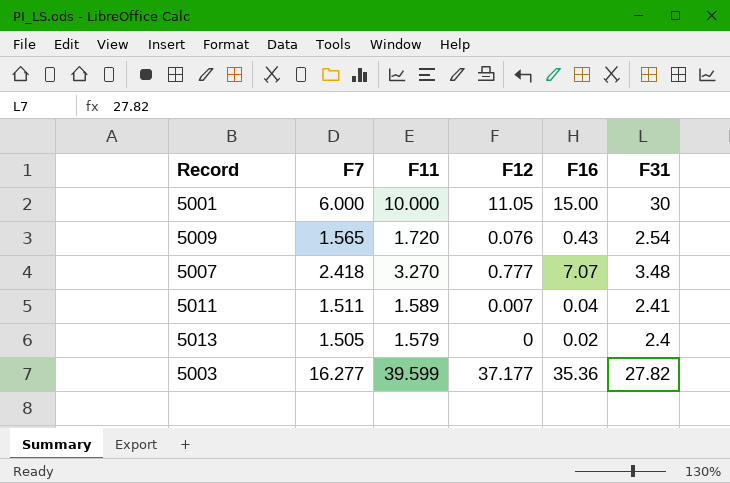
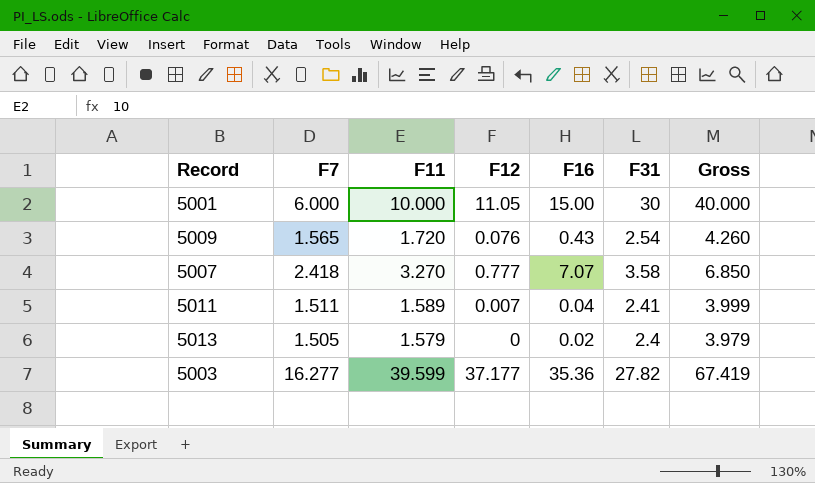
column Gross | formula: none -> [F11] + [F31]
5007 | F31: 3.48 -> 3.58

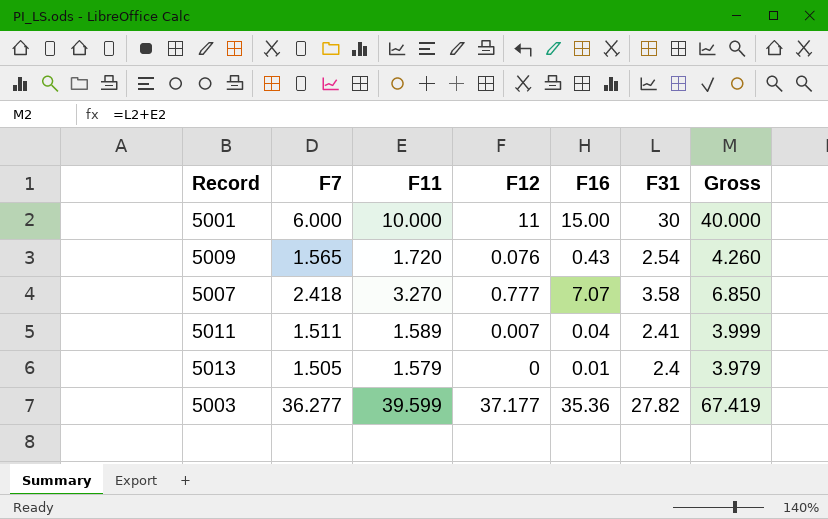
5001 | F12: 11.05 -> 11
5013 | F16: 0.02 -> 0.01
5003 | F7: 16.277 -> 36.277

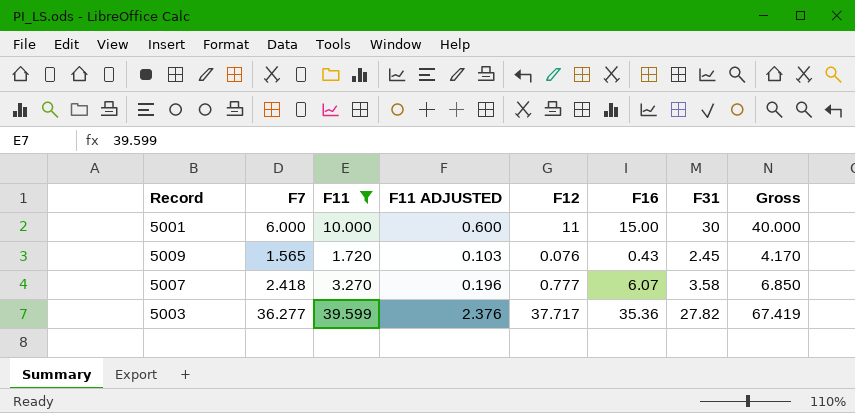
filter: none -> F11 >= 1.720
column F11 ADJUSTED | formula: none -> [F11] * 0.06
5009 | F31: 2.54 -> 2.45
5009 | Gross: 4.260 -> 4.170
5007 | F16: 7.07 -> 6.07
5003 | F12: 37.177 -> 37.717

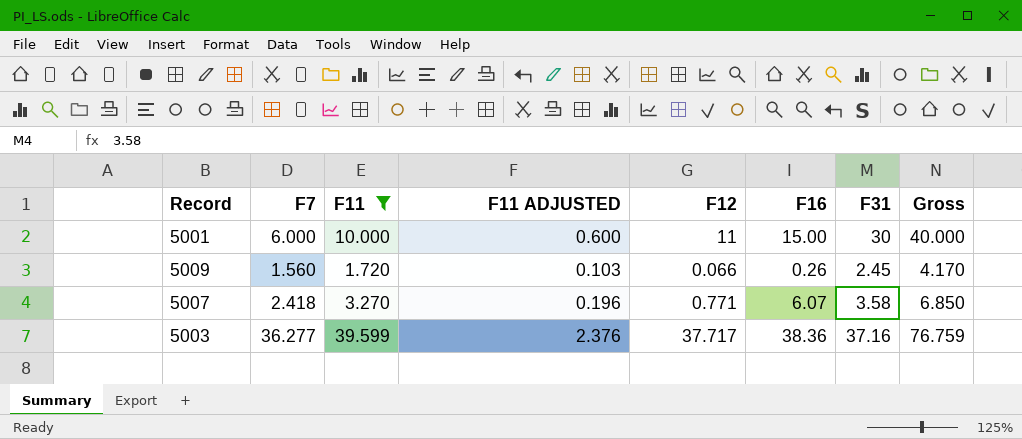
5009 | F7: 1.565 -> 1.560
5009 | F12: 0.076 -> 0.066
5009 | F16: 0.43 -> 0.26
5007 | F12: 0.777 -> 0.771
5003 | F16: 35.36 -> 38.36
5003 | F31: 27.82 -> 37.16
5003 | Gross: 67.419 -> 76.759

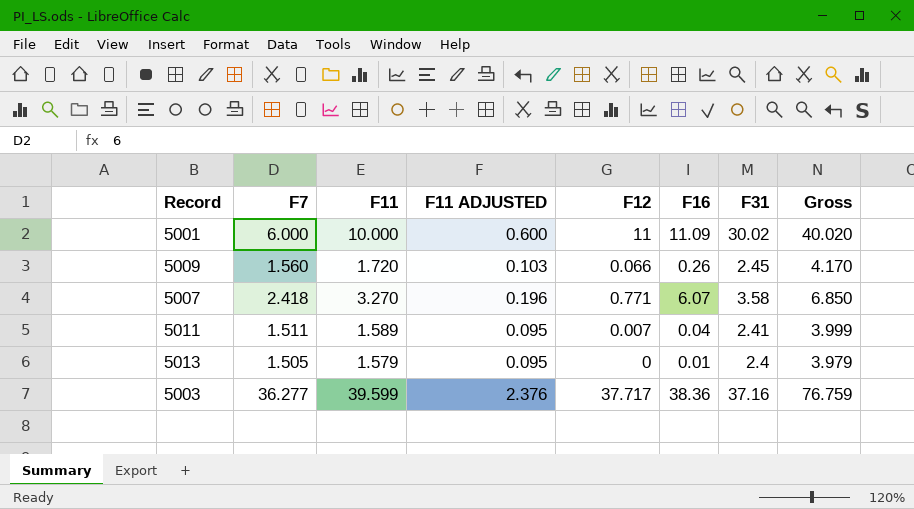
filter: F11 >= 1.720 -> none
5001 | F16: 15.00 -> 11.09
5001 | F31: 30 -> 30.02
5001 | Gross: 40.000 -> 40.020

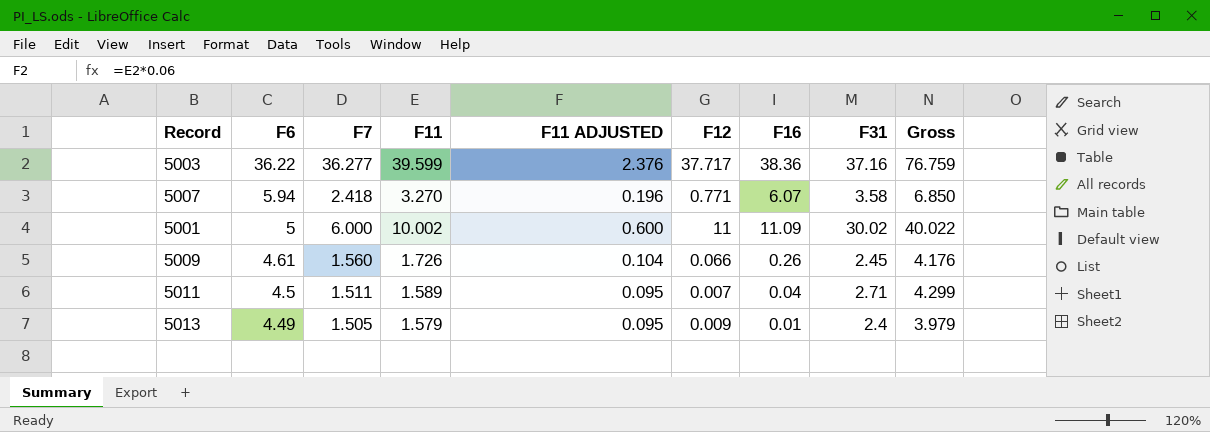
row order: none -> F6 descending
column F6 | position: none -> 2
5001 | F11: 10.000 -> 10.002
5001 | Gross: 40.020 -> 40.022
5009 | F11: 1.720 -> 1.726
5009 | F11 ADJUSTED: 0.103 -> 0.104
5009 | Gross: 4.170 -> 4.176
5011 | F31: 2.41 -> 2.71
5011 | Gross: 3.999 -> 4.299
5013 | F12: 0 -> 0.009

